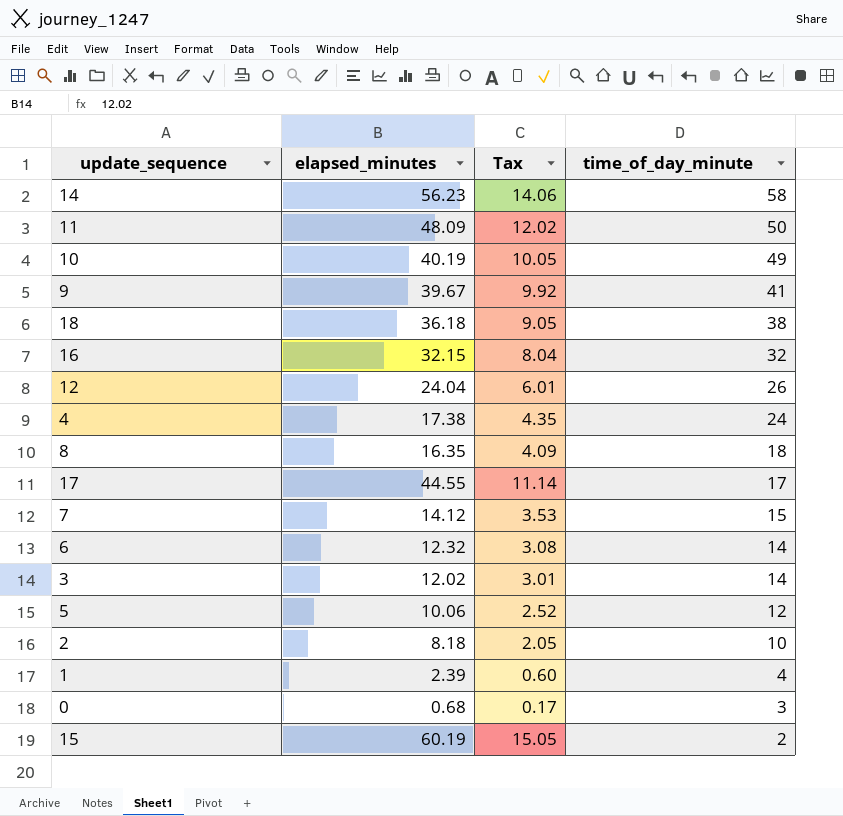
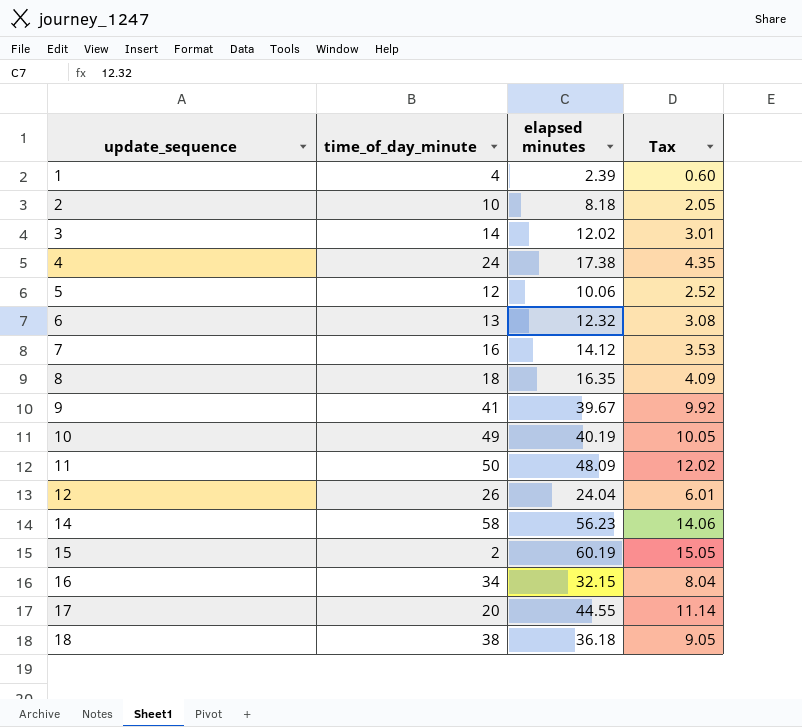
row order: time_of_day_minute descending -> update_sequence ascending
column time_of_day_minute | position: 4 -> 2
column name: elapsed_minutes -> elapsed minutes
row 0: 0.68 | 0.17 | 3 -> none
6 | time_of_day_minute: 14 -> 13
7 | time_of_day_minute: 15 -> 16
16 | time_of_day_minute: 32 -> 34
17 | time_of_day_minute: 17 -> 20

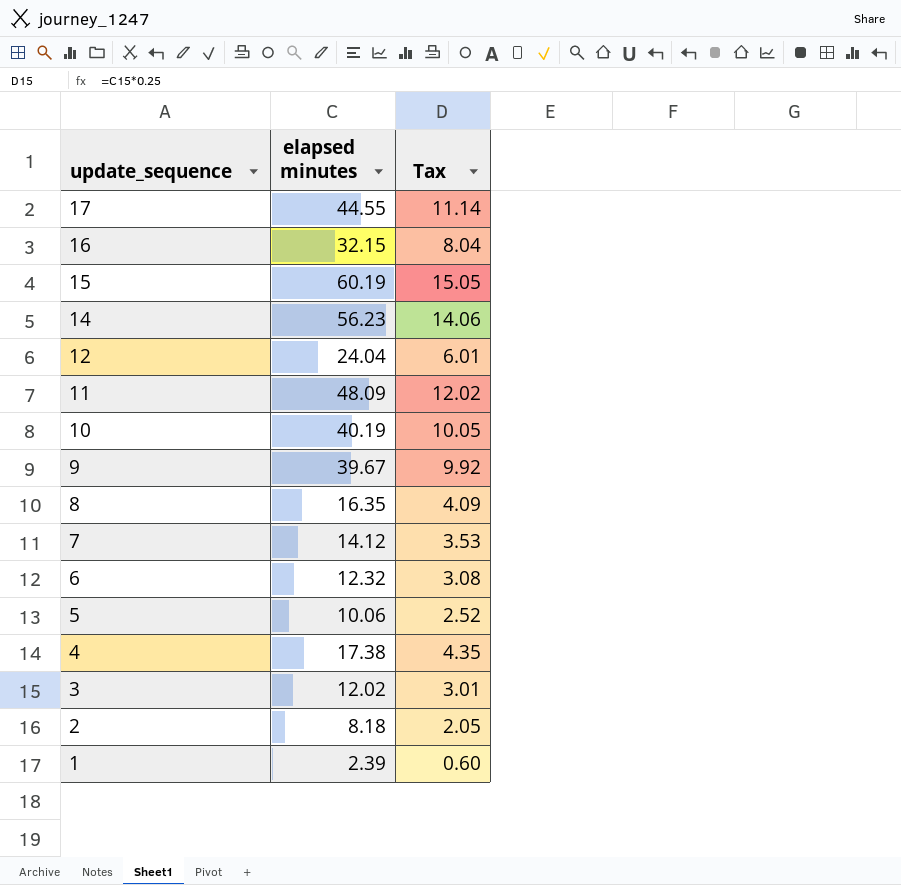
row order: update_sequence ascending -> update_sequence descending
column time_of_day_minute | position: 2 -> none
row 18: 38 | 36.18 | 9.05 -> none

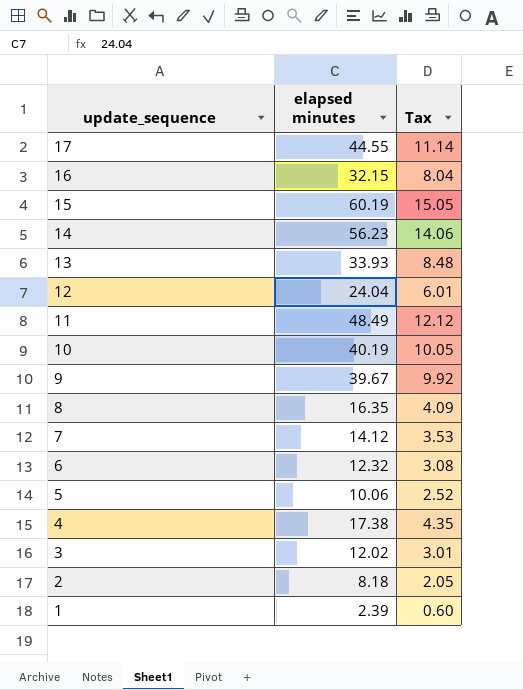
row 13: none -> 33.93 | 8.48
11 | elapsed minutes: 48.09 -> 48.49
11 | Tax: 12.02 -> 12.12

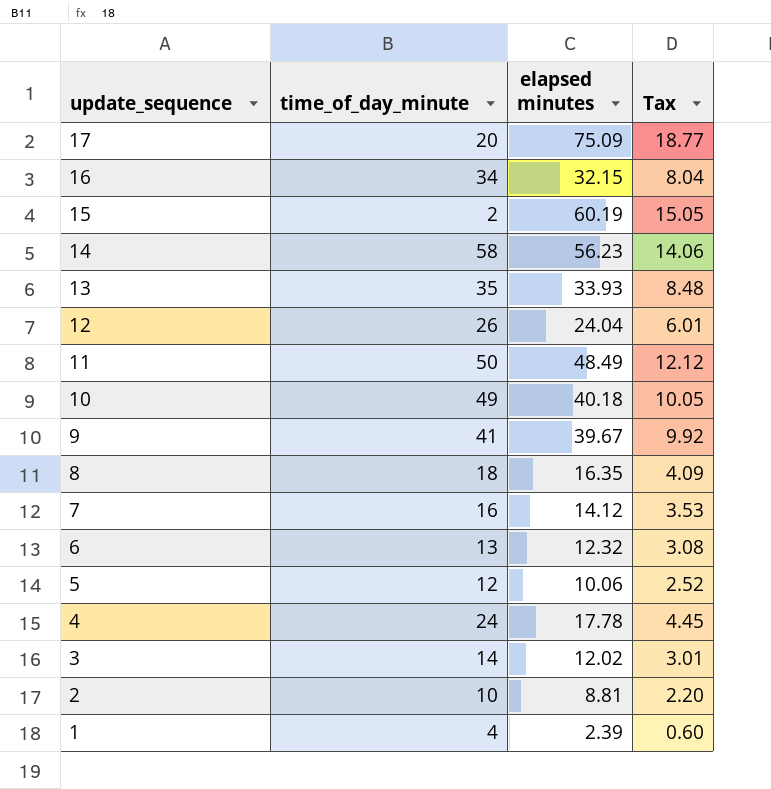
column time_of_day_minute | position: none -> 2
17 | elapsed minutes: 44.55 -> 75.09
17 | Tax: 11.14 -> 18.77
10 | elapsed minutes: 40.19 -> 40.18
4 | elapsed minutes: 17.38 -> 17.78
4 | Tax: 4.35 -> 4.45
2 | elapsed minutes: 8.18 -> 8.81
2 | Tax: 2.05 -> 2.20

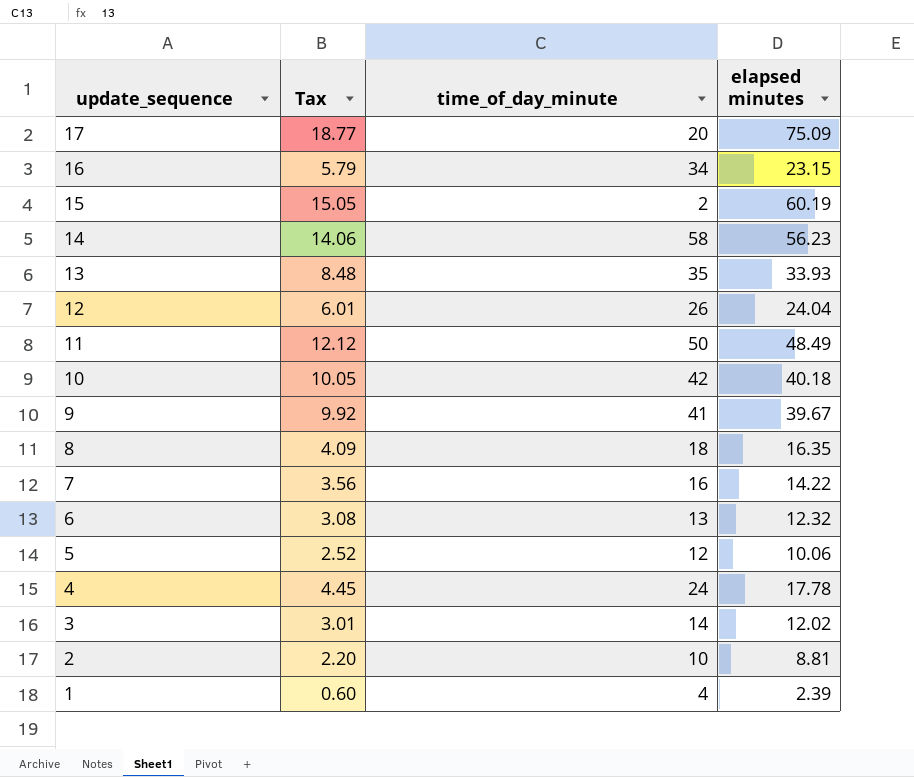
column Tax | position: 4 -> 2
16 | Tax: 8.04 -> 5.79
16 | elapsed minutes: 32.15 -> 23.15
10 | time_of_day_minute: 49 -> 42
7 | Tax: 3.53 -> 3.56
7 | elapsed minutes: 14.12 -> 14.22

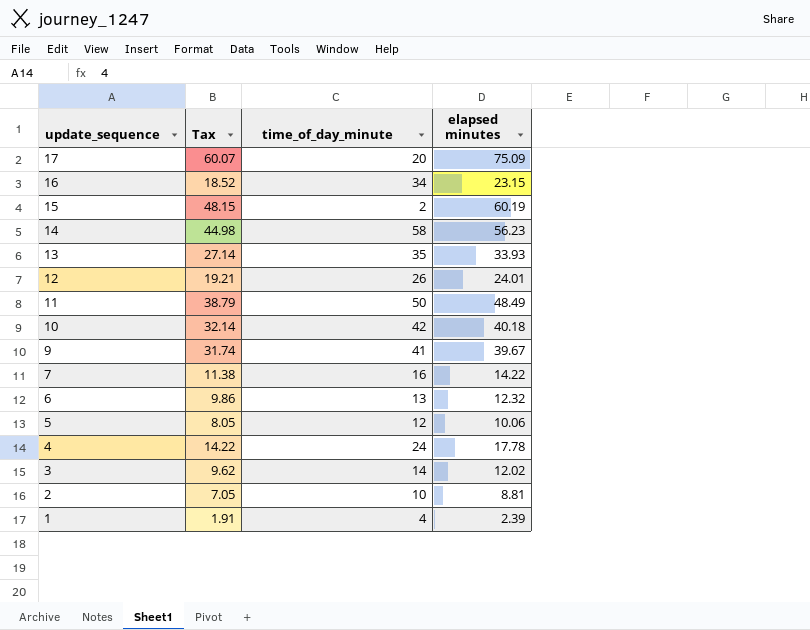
column Tax | formula: [elapsed minutes] * 0.25 -> [elapsed minutes] * 0.8
row 8: 4.09 | 18 | 16.35 -> none
12 | elapsed minutes: 24.04 -> 24.01

